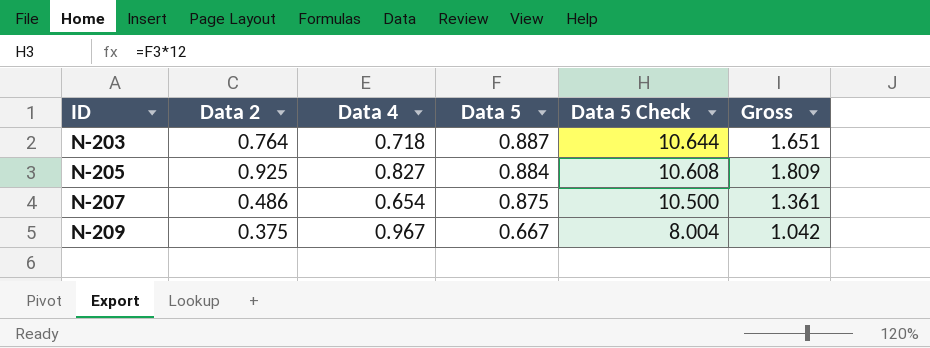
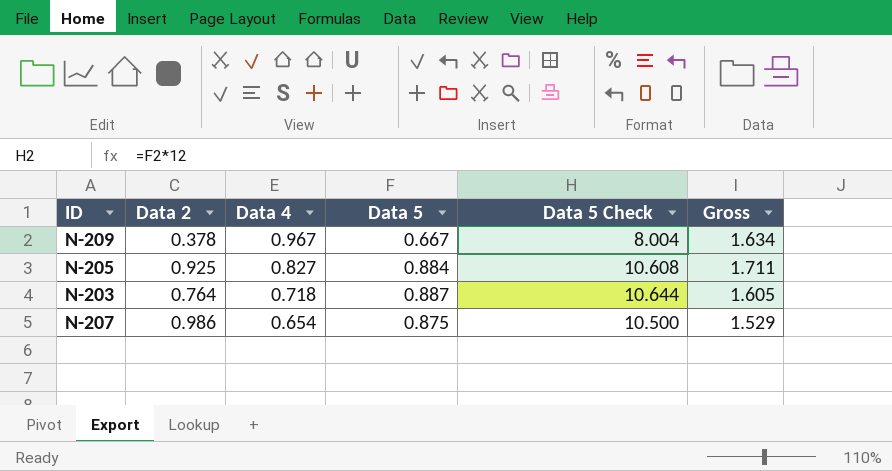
row order: ID ascending -> Data 4 descending
column Gross | formula: [Data 2] + [Data 5] -> [Data 4] + [Data 5]
N-209 | Data 2: 0.375 -> 0.378
N-207 | Data 2: 0.486 -> 0.986

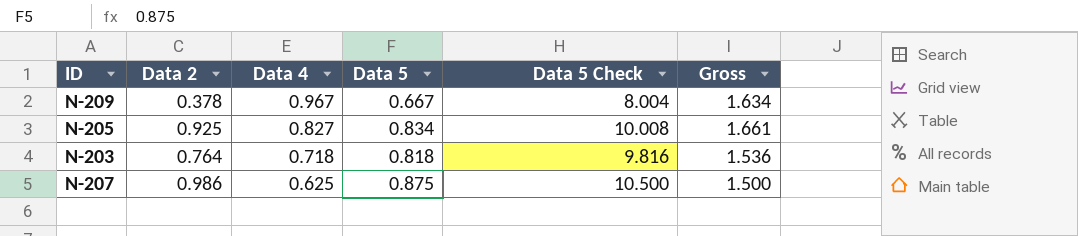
N-205 | Data 5: 0.884 -> 0.834
N-205 | Data 5 Check: 10.608 -> 10.008
N-205 | Gross: 1.711 -> 1.661
N-203 | Data 5: 0.887 -> 0.818
N-203 | Data 5 Check: 10.644 -> 9.816
N-203 | Gross: 1.605 -> 1.536
N-207 | Data 4: 0.654 -> 0.625
N-207 | Gross: 1.529 -> 1.500

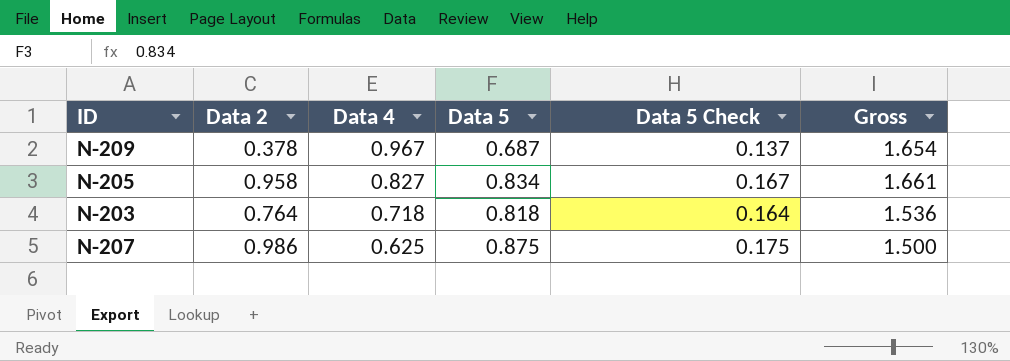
column Data 5 Check | formula: [Data 5] * 12 -> [Data 5] * 0.2
N-209 | Data 5: 0.667 -> 0.687
N-209 | Gross: 1.634 -> 1.654
N-205 | Data 2: 0.925 -> 0.958

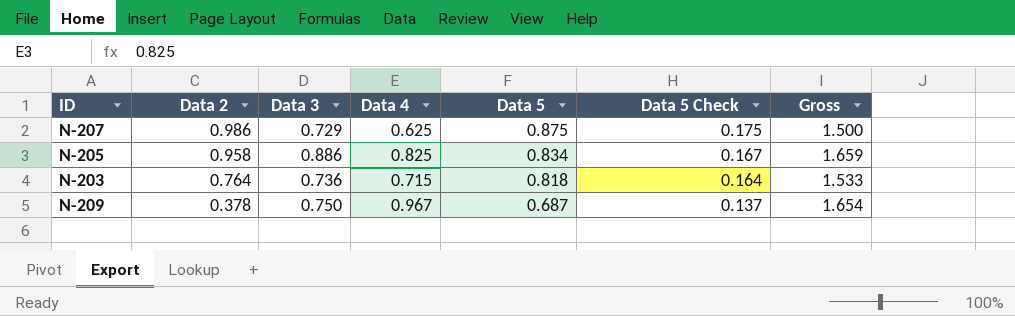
row order: Data 4 descending -> Data 2 descending
column Data 3 | position: none -> 3
N-205 | Data 4: 0.827 -> 0.825
N-205 | Gross: 1.661 -> 1.659
N-203 | Data 4: 0.718 -> 0.715
N-203 | Gross: 1.536 -> 1.533

